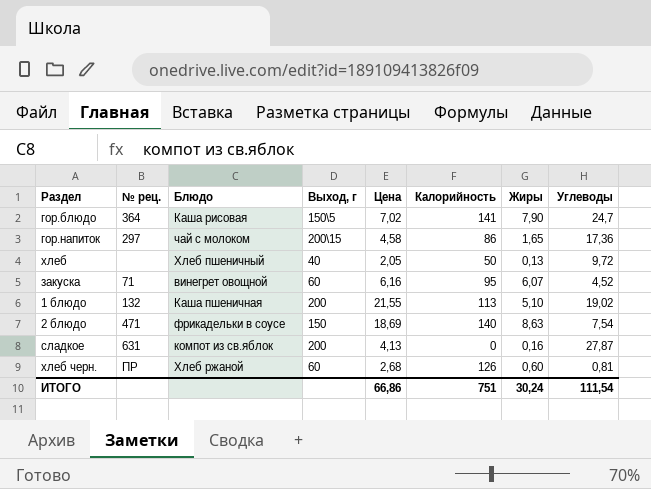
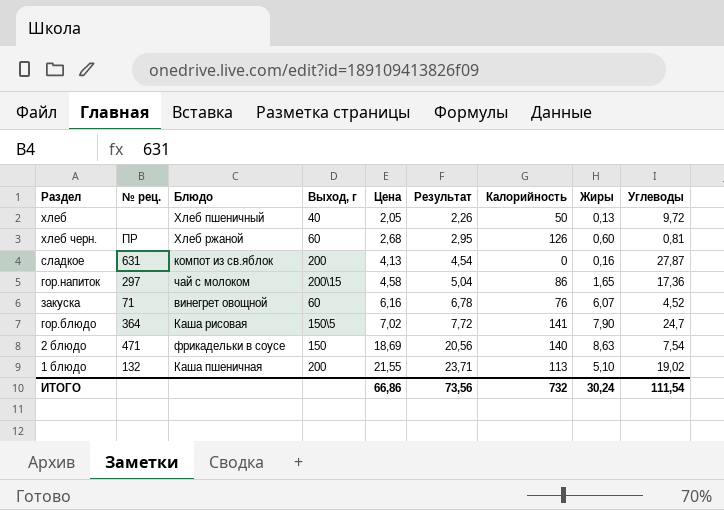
row order: none -> Цена ascending
column Результат | formula: none -> [Цена] * 1,1
закуска | Калорийность: 95 -> 76
ИТОГО | Калорийность: 751 -> 732

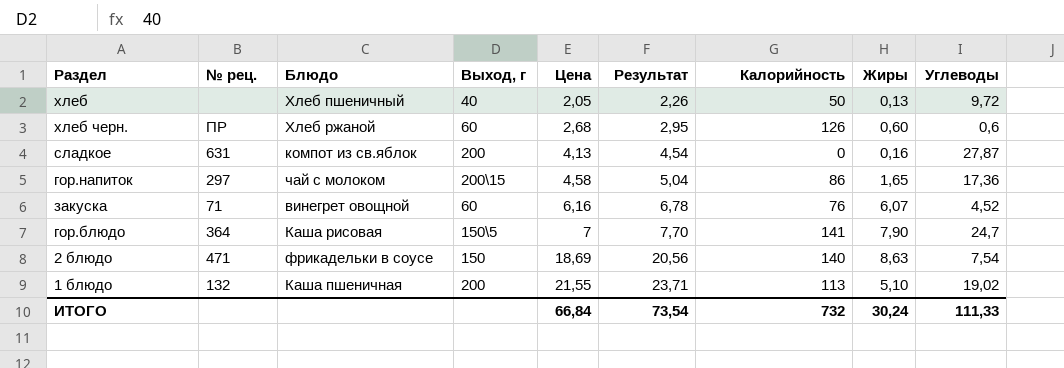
хлеб черн. | Углеводы: 0,81 -> 0,6
гор.блюдо | Цена: 7,02 -> 7
гор.блюдо | Результат: 7,72 -> 7,70
ИТОГО | Цена: 66,86 -> 66,84
ИТОГО | Результат: 73,56 -> 73,54
ИТОГО | Углеводы: 111,54 -> 111,33

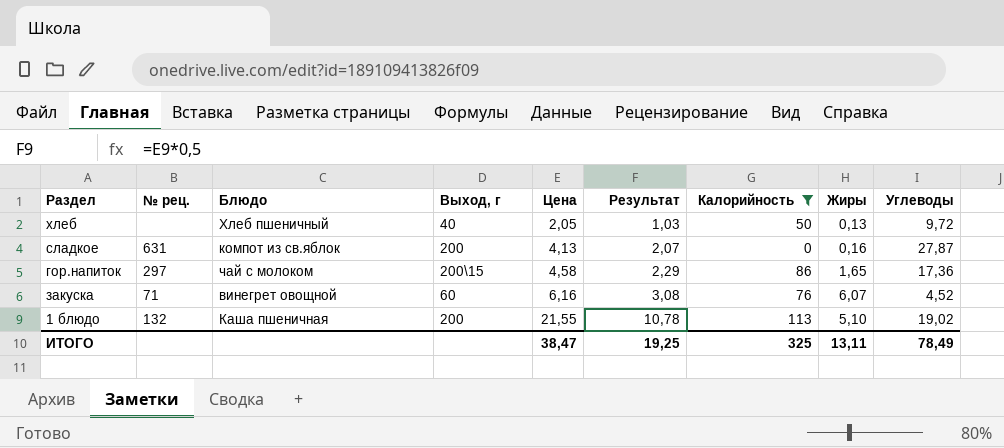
filter: none -> Калорийность <= 113
column Результат | formula: [Цена] * 1,1 -> [Цена] * 0,5
ИТОГО | Цена: 66,84 -> 38,47
ИТОГО | Результат: 73,54 -> 19,25
ИТОГО | Калорийность: 732 -> 325
ИТОГО | Жиры: 30,24 -> 13,11
ИТОГО | Углеводы: 111,33 -> 78,49

